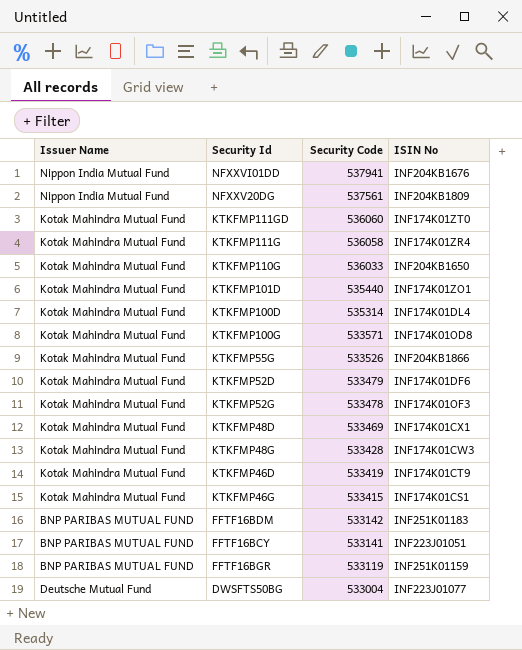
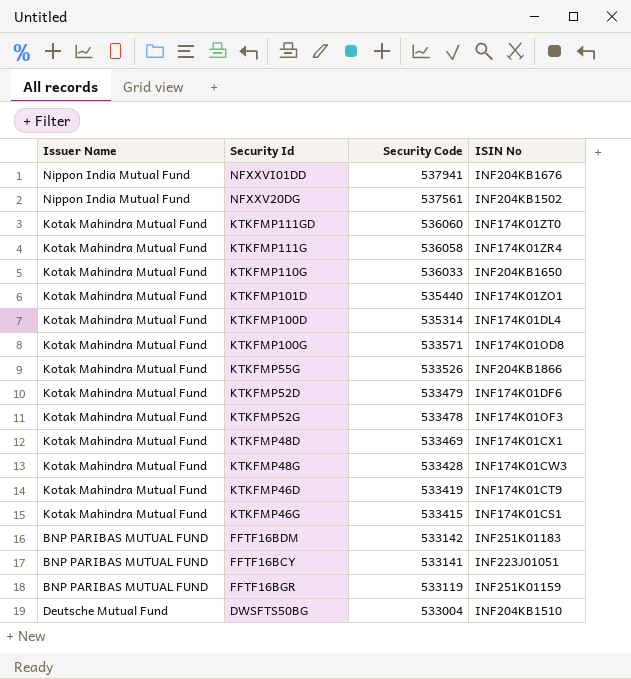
NFXXV20DG | ISIN No: INF204KB1809 -> INF204KB1502
DWSFTS50BG | ISIN No: INF223J01077 -> INF204KB1510

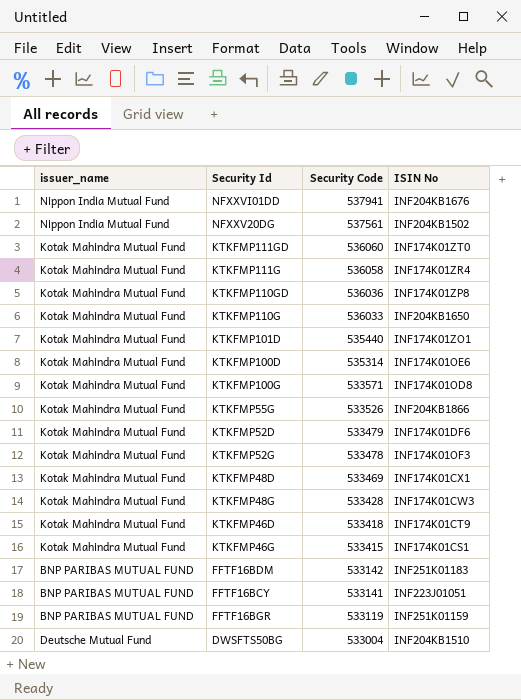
column name: Issuer Name -> issuer_name
row KTKFMP110GD: none -> Kotak Mahindra Mutual Fund | 536036 | INF174K01ZP8
KTKFMP100D | ISIN No: INF174K01DL4 -> INF174K01OE6
KTKFMP46D | Security Code: 533419 -> 533418

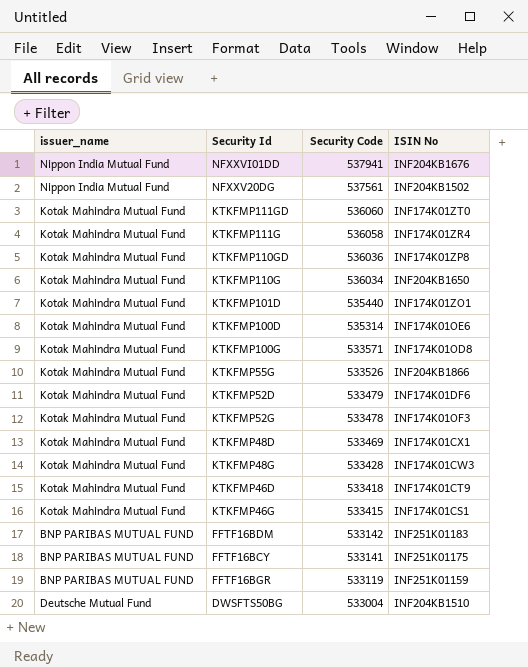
KTKFMP110G | Security Code: 536033 -> 536034
FFTF16BCY | ISIN No: INF223J01051 -> INF251K01175

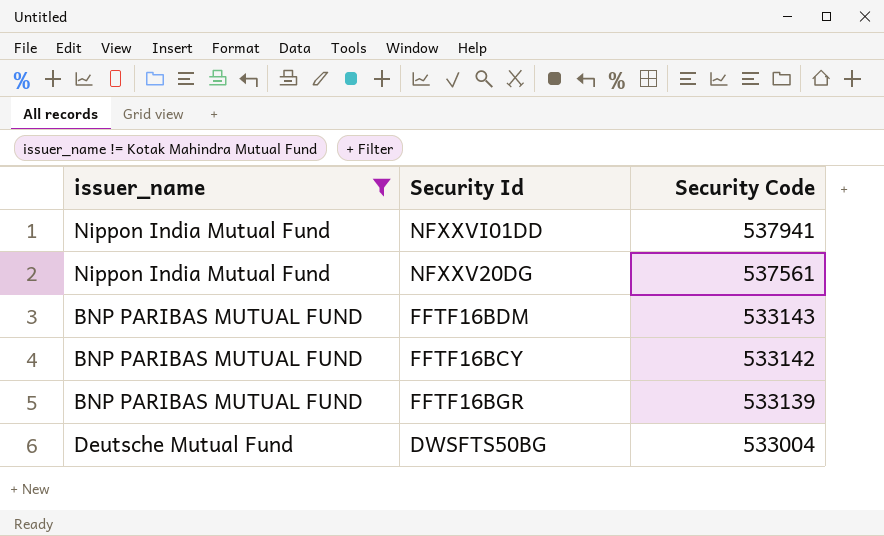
filter: none -> issuer_name != Kotak Mahindra Mutual Fund
column ISIN No | position: 4 -> none
FFTF16BDM | Security Code: 533142 -> 533143
FFTF16BCY | Security Code: 533141 -> 533142
FFTF16BGR | Security Code: 533119 -> 533139

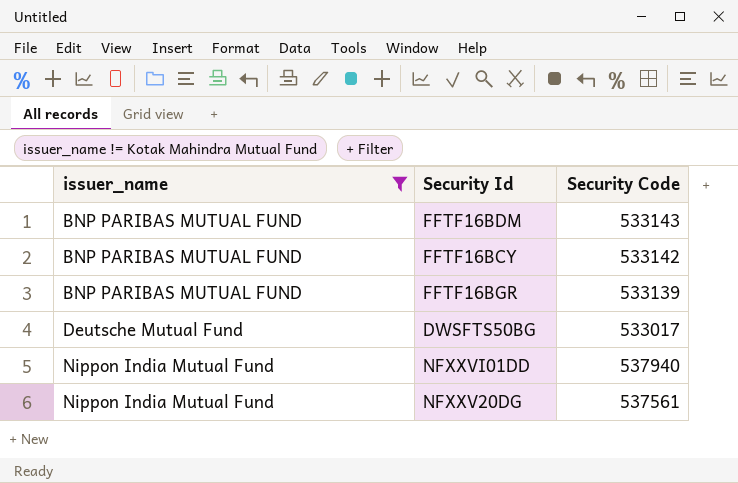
row order: Security Code descending -> issuer_name ascending
DWSFTS50BG | Security Code: 533004 -> 533017
NFXXVI01DD | Security Code: 537941 -> 537940

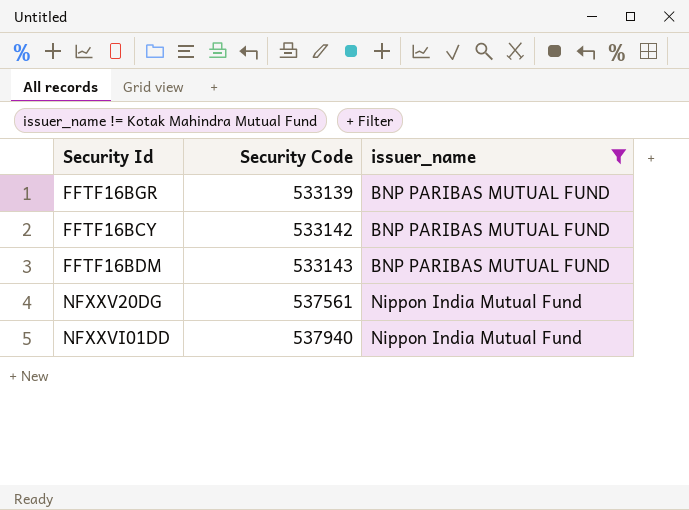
row order: issuer_name ascending -> Security Code ascending
column issuer_name | position: 1 -> 3
row DWSFTS50BG: Deutsche Mutual Fund | 533017 -> none

